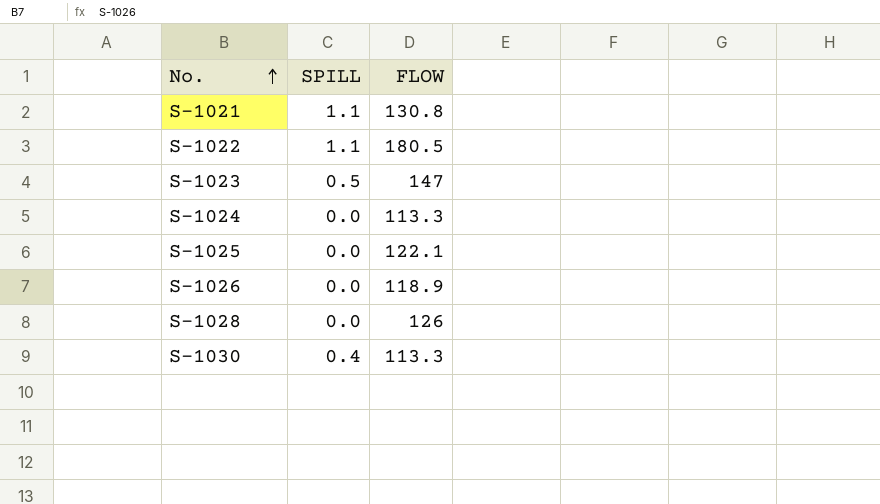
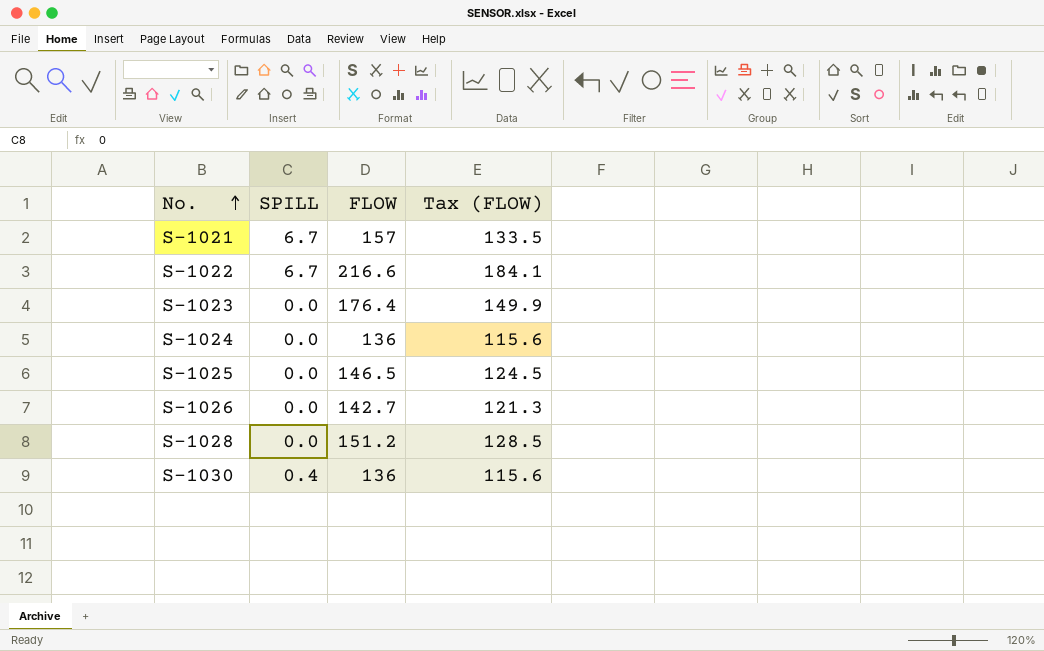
column Tax (FLOW) | formula: none -> [FLOW] * 0.85
S-1021 | SPILL: 1.1 -> 6.7
S-1021 | FLOW: 130.8 -> 157
S-1022 | SPILL: 1.1 -> 6.7
S-1022 | FLOW: 180.5 -> 216.6
S-1023 | SPILL: 0.5 -> 0.0
S-1023 | FLOW: 147 -> 176.4
S-1024 | FLOW: 113.3 -> 136
S-1025 | FLOW: 122.1 -> 146.5
S-1026 | FLOW: 118.9 -> 142.7
S-1028 | FLOW: 126 -> 151.2
S-1030 | FLOW: 113.3 -> 136

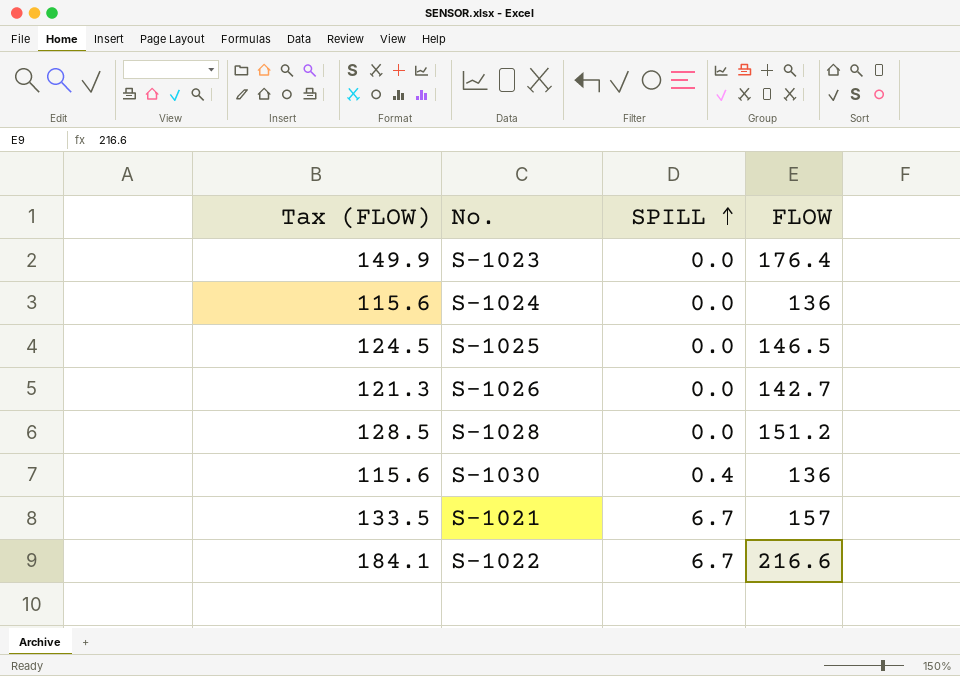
row order: No. ascending -> SPILL ascending
column Tax (FLOW) | position: 4 -> 1

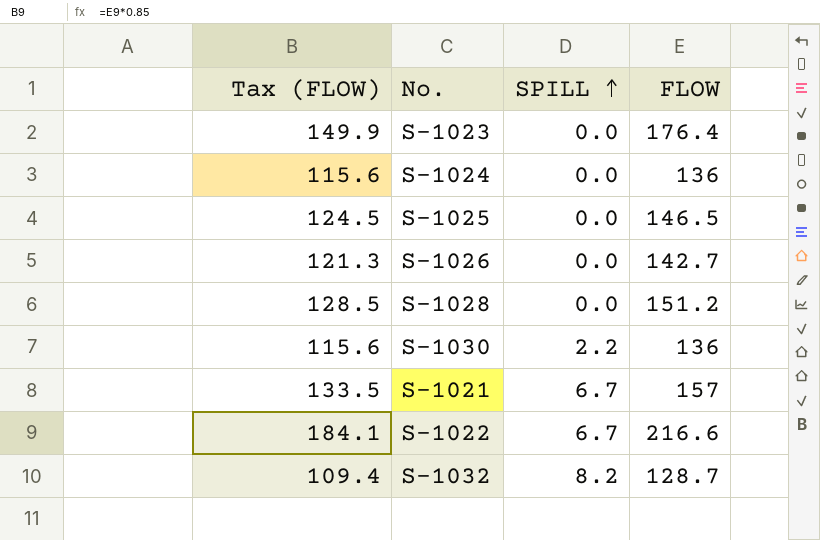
S-1030 | SPILL: 0.4 -> 2.2
row S-1032: none -> 109.4 | 8.2 | 128.7

